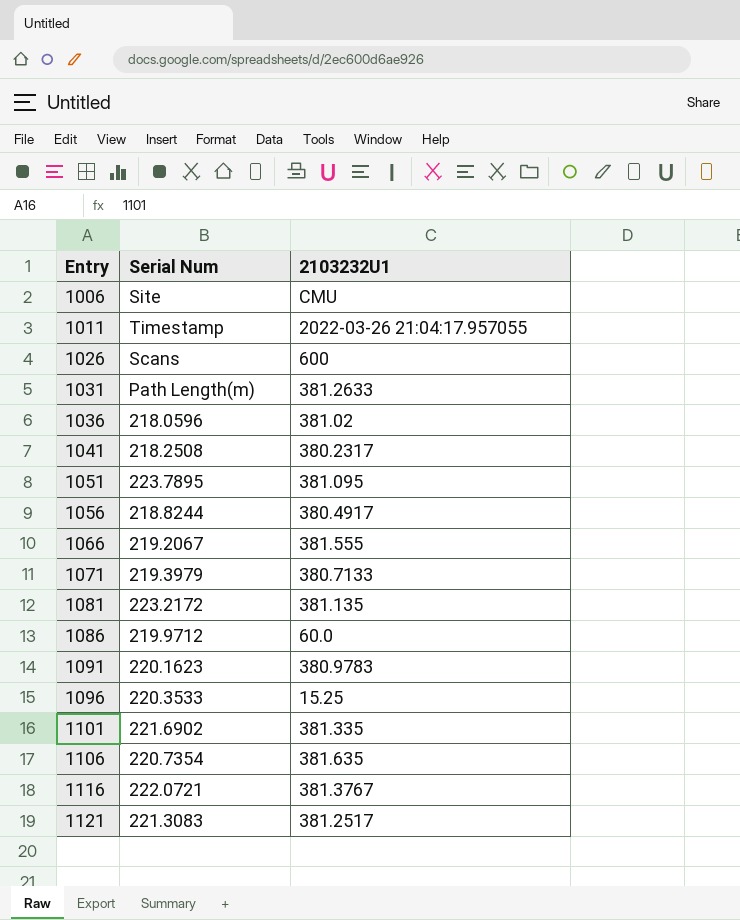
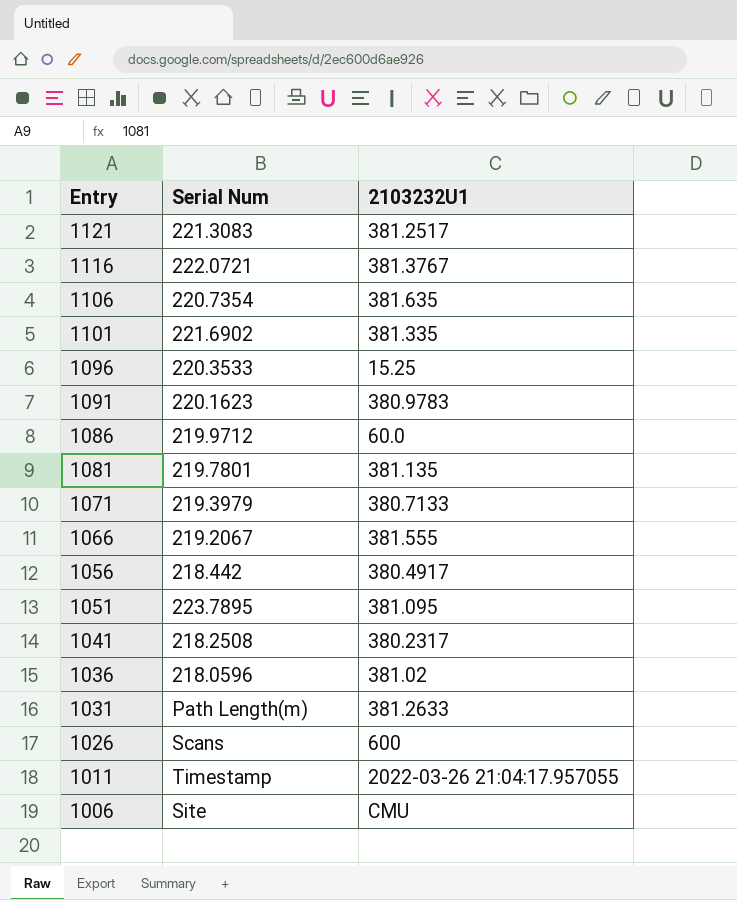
row order: Entry ascending -> Entry descending
1081 | Serial Num: 223.2172 -> 219.7801
1056 | Serial Num: 218.8244 -> 218.442

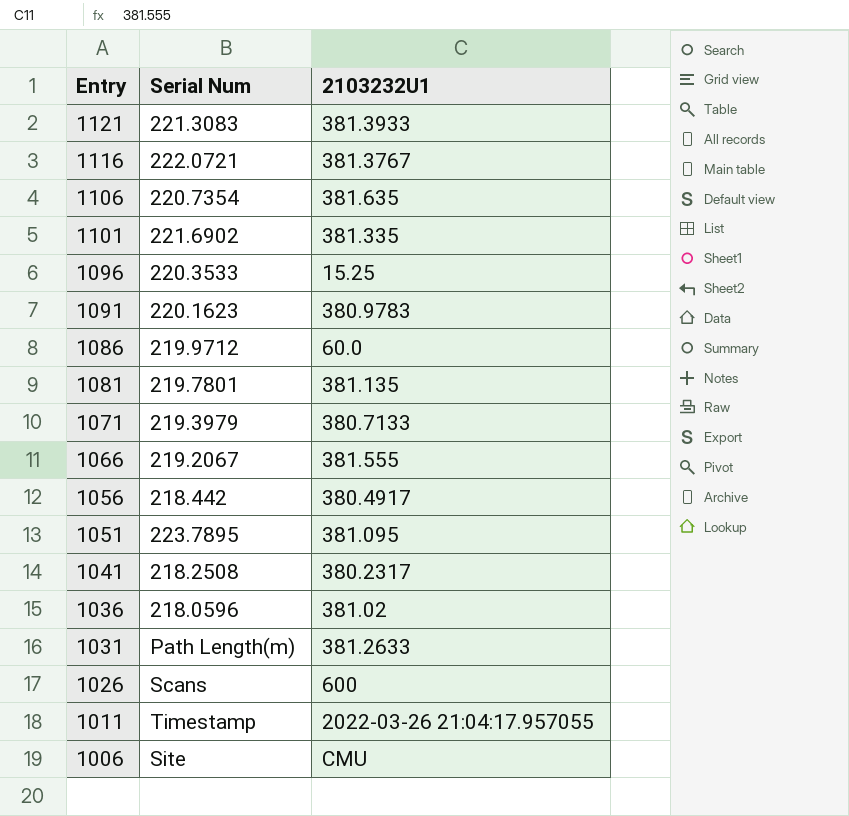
1121 | 2103232U1: 381.2517 -> 381.3933

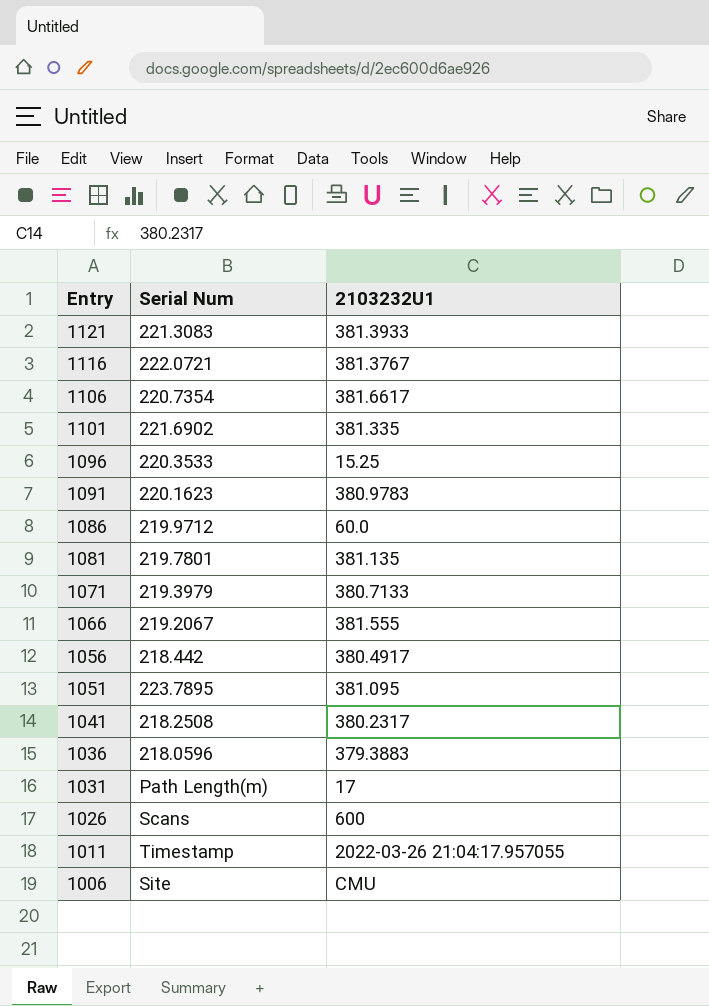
1106 | 2103232U1: 381.635 -> 381.6617
1036 | 2103232U1: 381.02 -> 379.3883
1031 | 2103232U1: 381.2633 -> 17

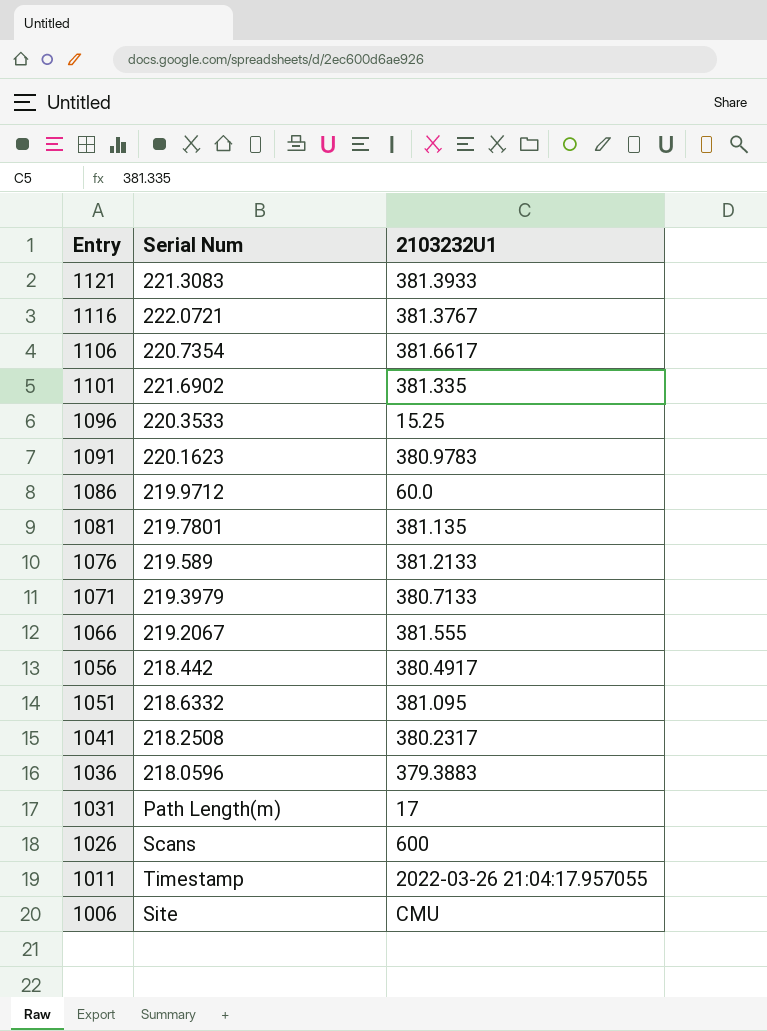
row 1076: none -> 219.589 | 381.2133
1051 | Serial Num: 223.7895 -> 218.6332

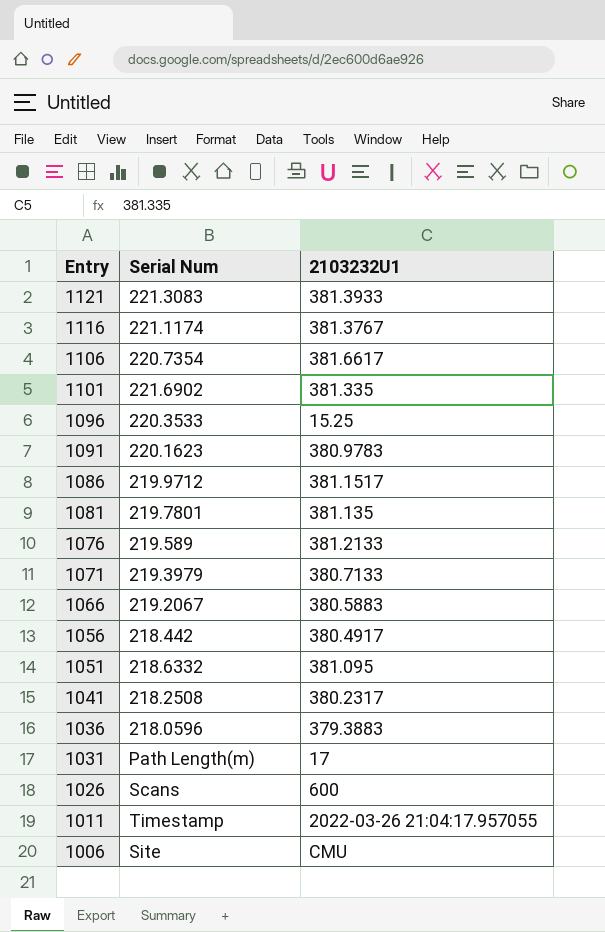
1116 | Serial Num: 222.0721 -> 221.1174
1086 | 2103232U1: 60.0 -> 381.1517
1066 | 2103232U1: 381.555 -> 380.5883

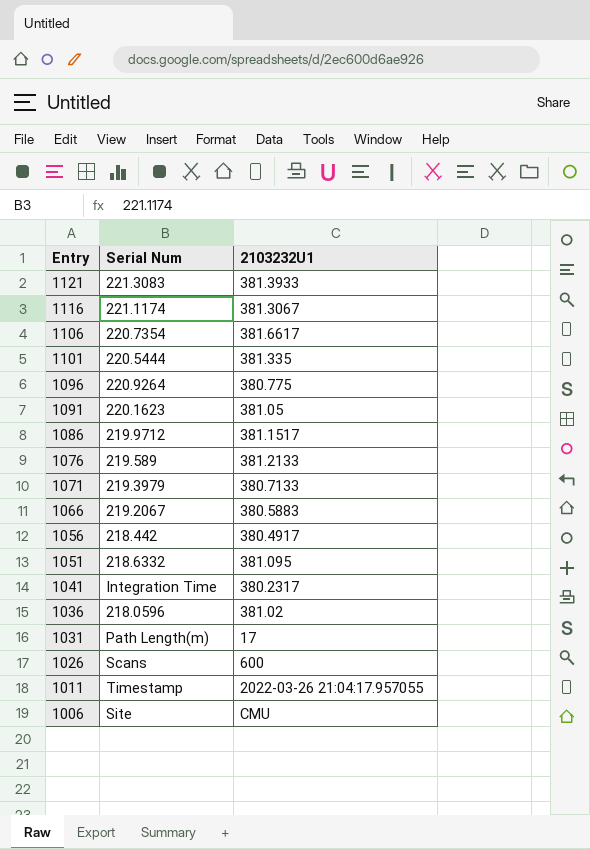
row 1081: 219.7801 | 381.135 -> none
1116 | 2103232U1: 381.3767 -> 381.3067
1101 | Serial Num: 221.6902 -> 220.5444
1096 | Serial Num: 220.3533 -> 220.9264
1096 | 2103232U1: 15.25 -> 380.775
1091 | 2103232U1: 380.9783 -> 381.05
1041 | Serial Num: 218.2508 -> Integration Time
1036 | 2103232U1: 379.3883 -> 381.02

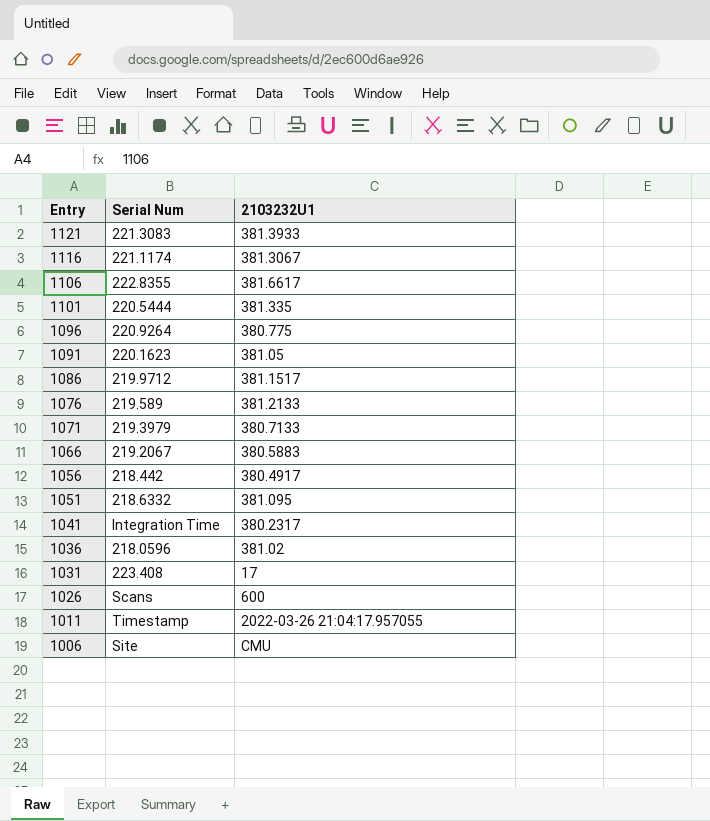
1106 | Serial Num: 220.7354 -> 222.8355
1031 | Serial Num: Path Length(m) -> 223.408

